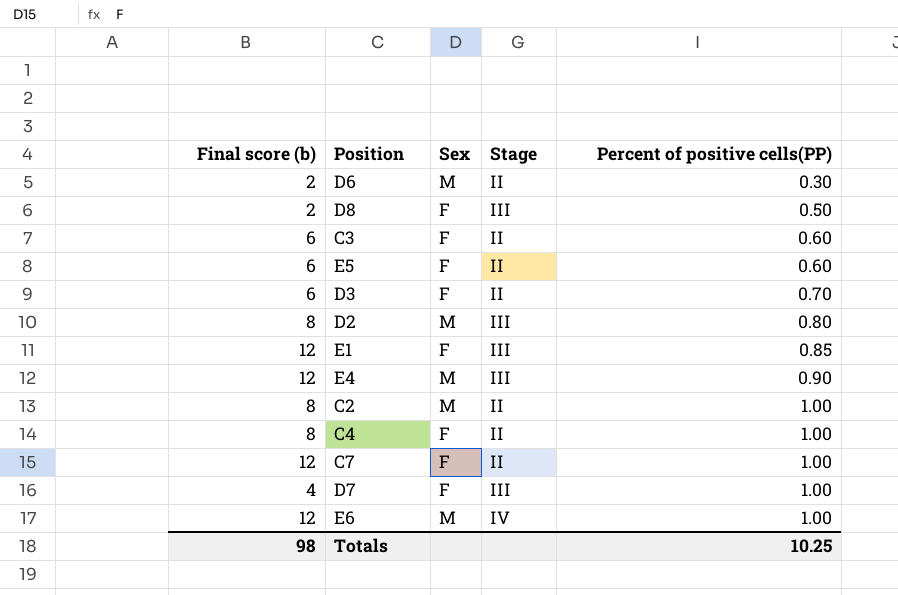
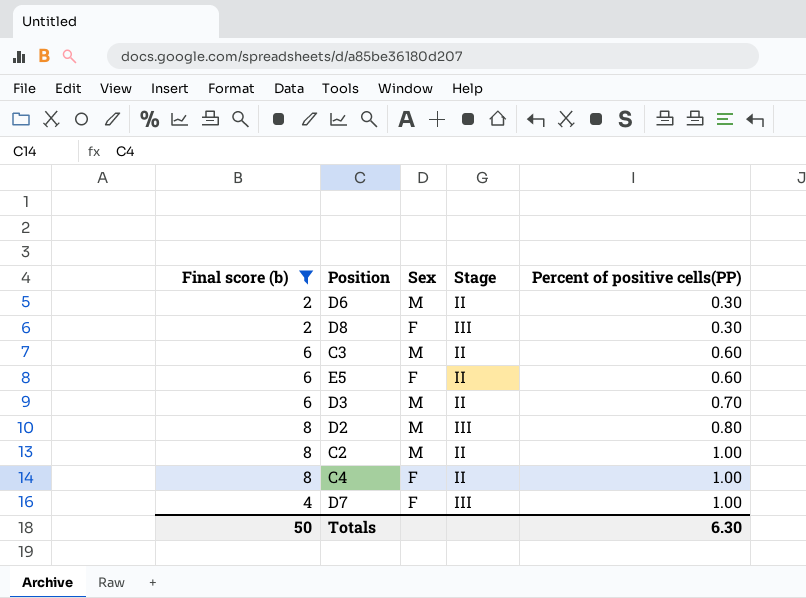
filter: none -> Final score (b) != 12
D8 | Percent of positive cells(PP): 0.50 -> 0.30
C3 | Sex: F -> M
D3 | Sex: F -> M
Totals | Final score (b): 98 -> 50
Totals | Percent of positive cells(PP): 10.25 -> 6.30

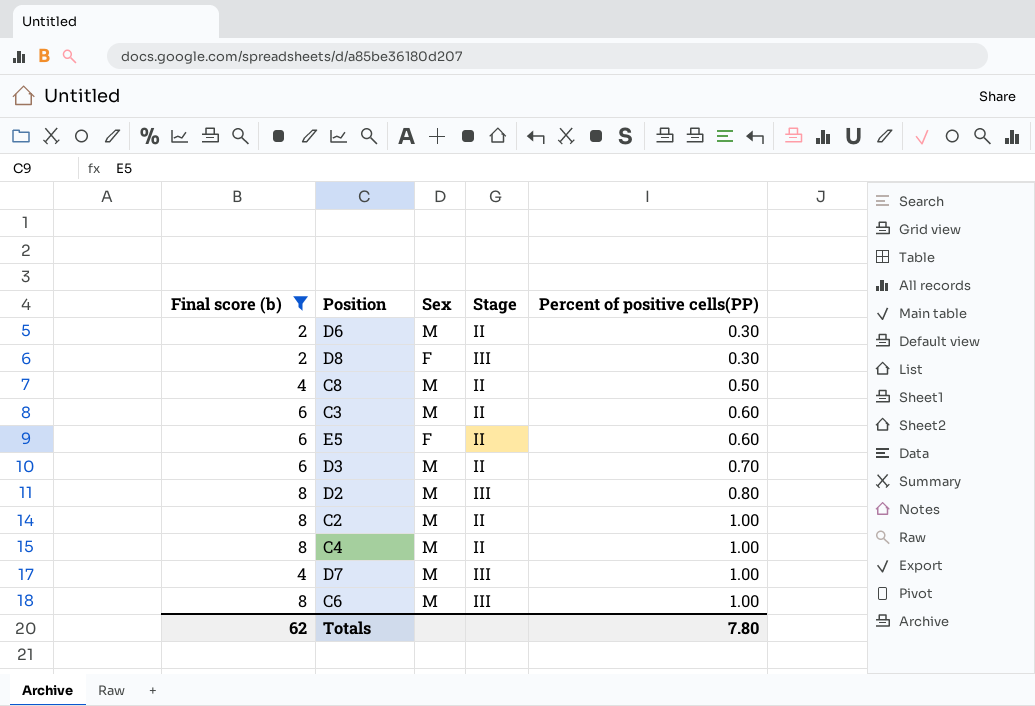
row C8: none -> 4 | M | II | 0.50
C4 | Sex: F -> M
D7 | Sex: F -> M
row C6: none -> 8 | M | III | 1.00
Totals | Final score (b): 50 -> 62
Totals | Percent of positive cells(PP): 6.30 -> 7.80

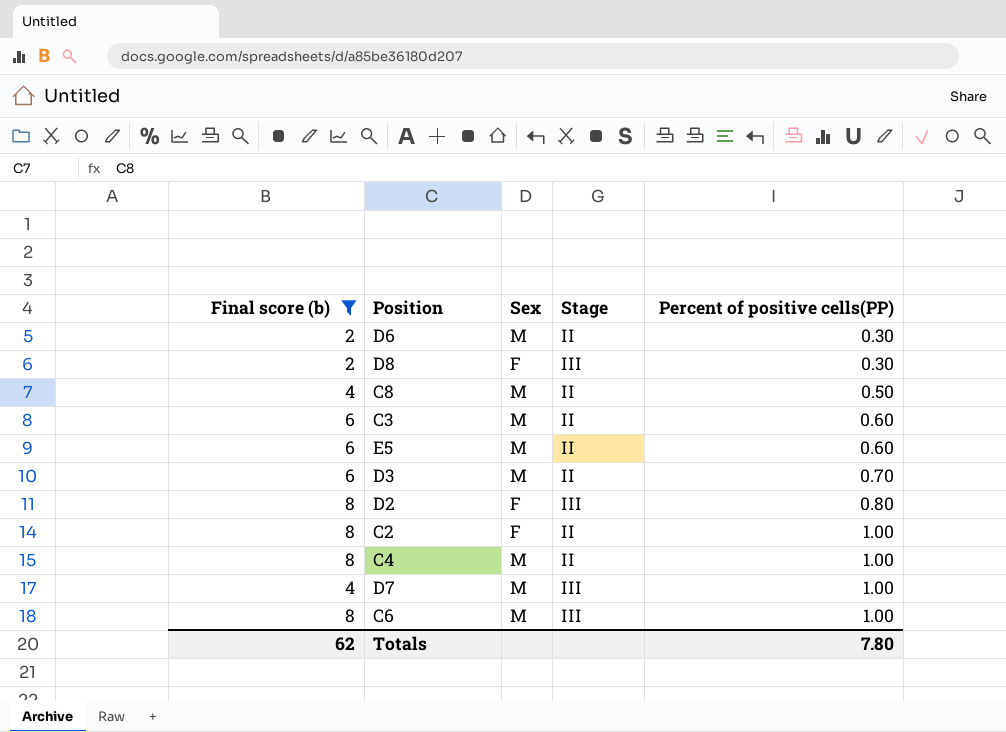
E5 | Sex: F -> M
D2 | Sex: M -> F
C2 | Sex: M -> F

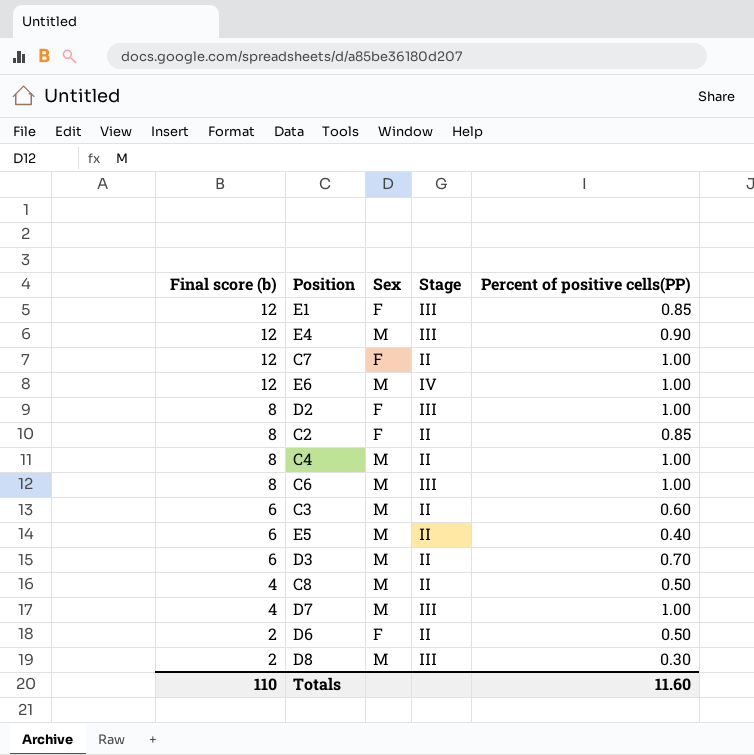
filter: Final score (b) != 12 -> none
row order: Percent of positive cells(PP) ascending -> Final score (b) descending
D2 | Percent of positive cells(PP): 0.80 -> 1.00
C2 | Percent of positive cells(PP): 1.00 -> 0.85
E5 | Percent of positive cells(PP): 0.60 -> 0.40
D6 | Sex: M -> F
D6 | Percent of positive cells(PP): 0.30 -> 0.50
D8 | Sex: F -> M
Totals | Final score (b): 62 -> 110
Totals | Percent of positive cells(PP): 7.80 -> 11.60

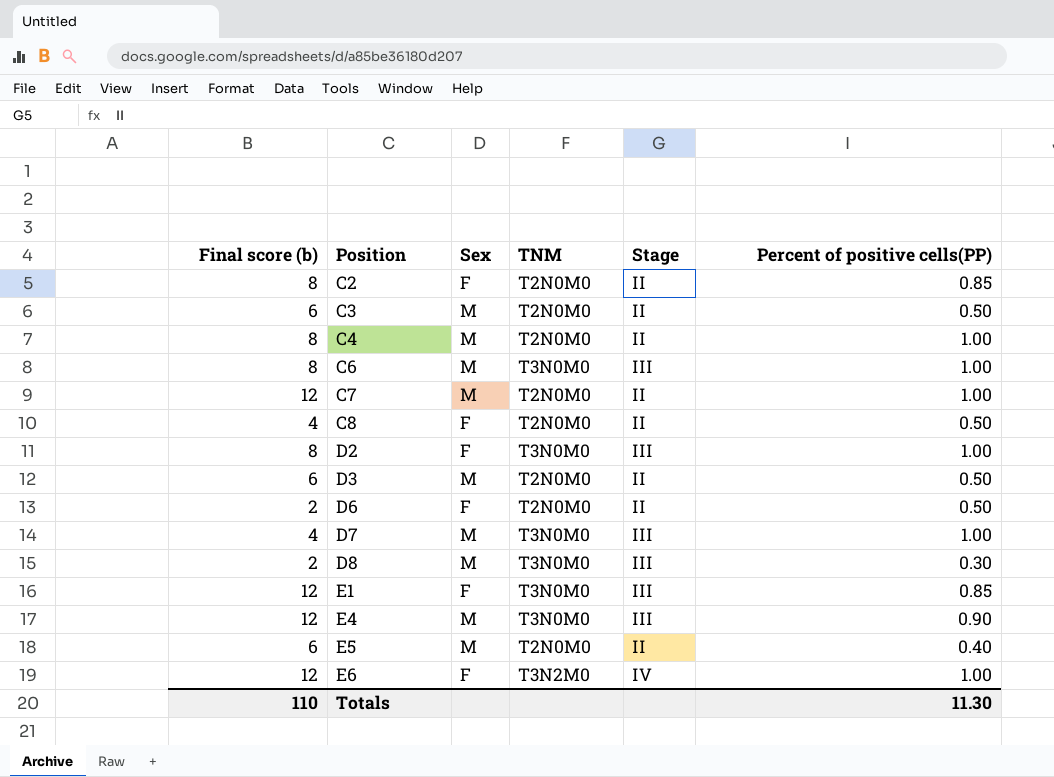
row order: Final score (b) descending -> Position ascending
column TNM | position: none -> 4
C3 | Percent of positive cells(PP): 0.60 -> 0.50
C7 | Sex: F -> M
C8 | Sex: M -> F
D3 | Percent of positive cells(PP): 0.70 -> 0.50
E6 | Sex: M -> F
Totals | Percent of positive cells(PP): 11.60 -> 11.30

